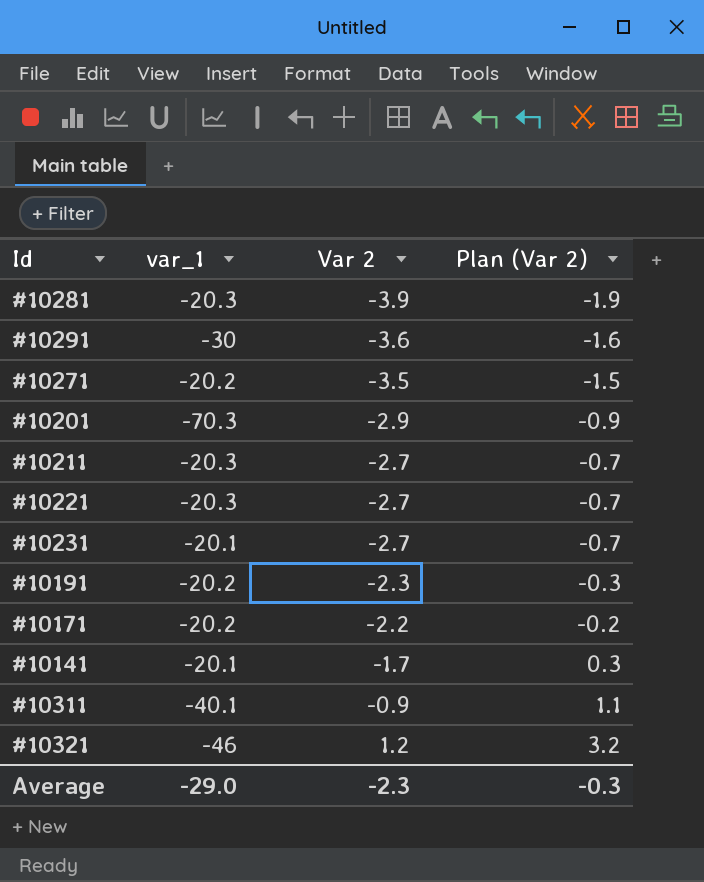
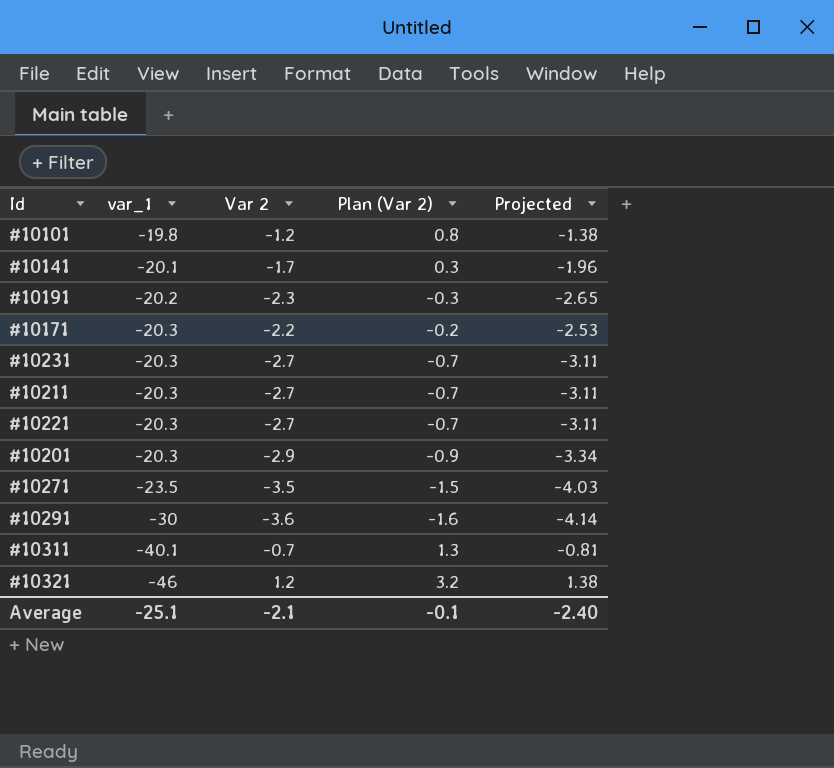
row order: Var 2 ascending -> var_1 descending
column Projected | formula: none -> [Var 2] * 1.15
row #10281: -20.3 | -3.9 | -1.9 -> none
row #10101: none -> -19.8 | -1.2 | 0.8 | -1.38
#10171 | var_1: -20.2 -> -20.3
#10231 | var_1: -20.1 -> -20.3
#10201 | var_1: -70.3 -> -20.3
#10271 | var_1: -20.2 -> -23.5
#10311 | Var 2: -0.9 -> -0.7
#10311 | Plan (Var 2): 1.1 -> 1.3
Average | var_1: -29.0 -> -25.1
Average | Var 2: -2.3 -> -2.1
Average | Plan (Var 2): -0.3 -> -0.1

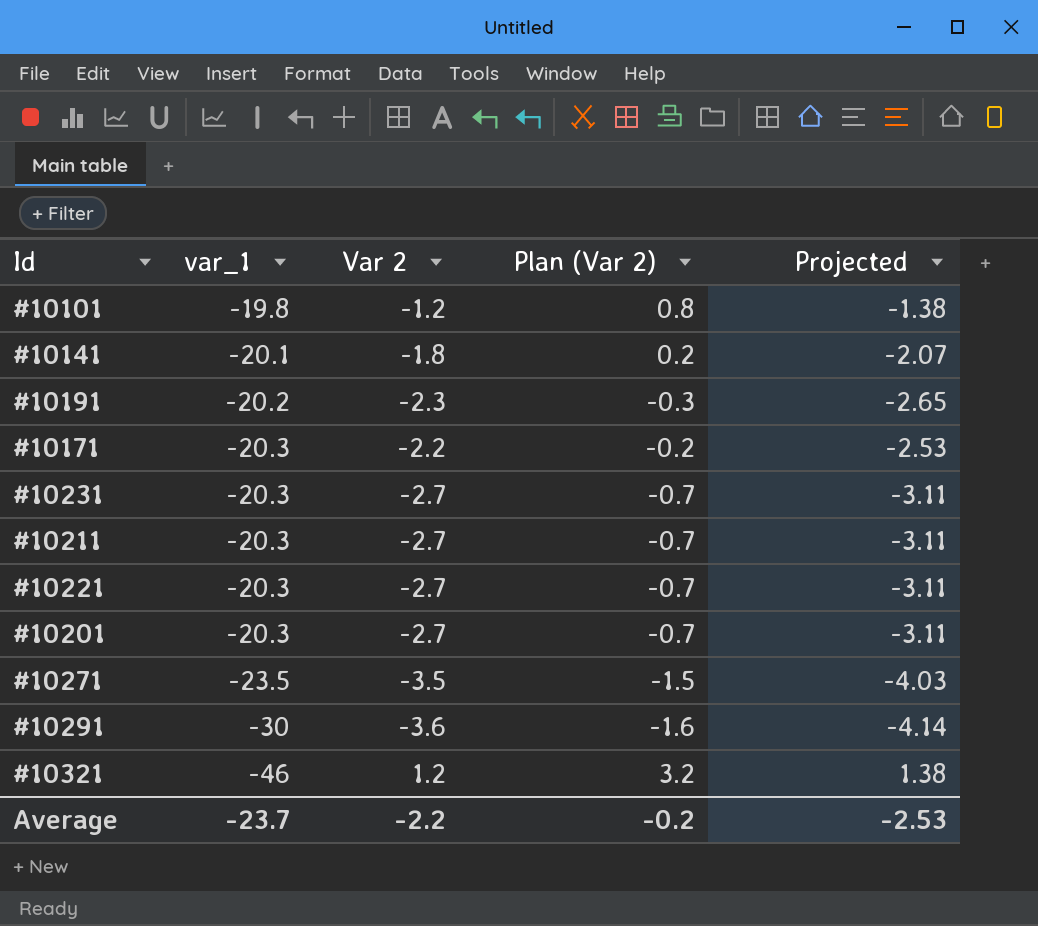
row #10311: -40.1 | -0.7 | 1.3 | -0.81 -> none
#10141 | Var 2: -1.7 -> -1.8
#10141 | Plan (Var 2): 0.3 -> 0.2
#10141 | Projected: -1.96 -> -2.07
#10201 | Var 2: -2.9 -> -2.7
#10201 | Plan (Var 2): -0.9 -> -0.7
#10201 | Projected: -3.34 -> -3.11
Average | var_1: -25.1 -> -23.7
Average | Var 2: -2.1 -> -2.2
Average | Plan (Var 2): -0.1 -> -0.2
Average | Projected: -2.40 -> -2.53

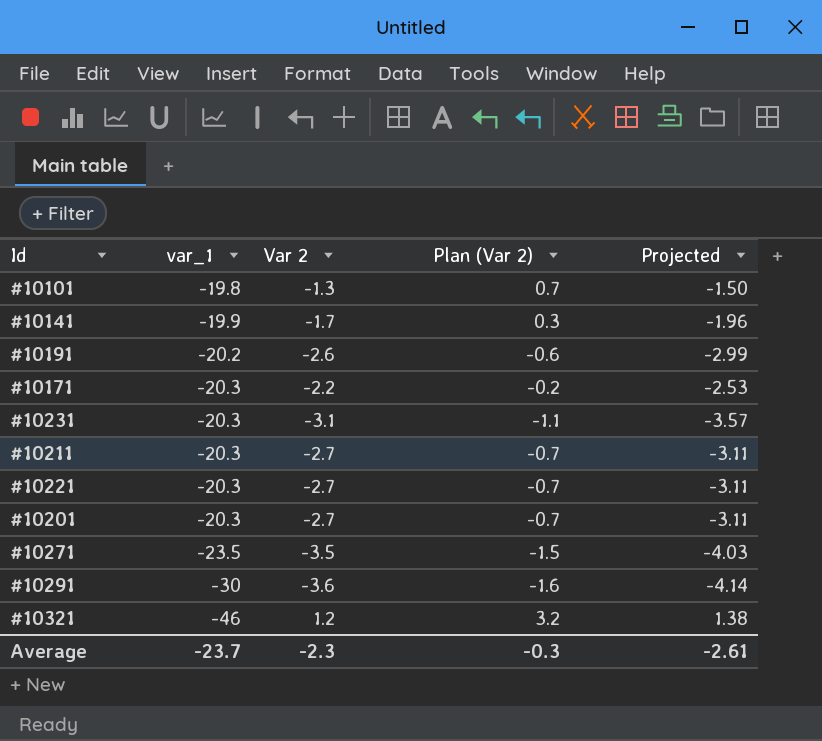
#10101 | Var 2: -1.2 -> -1.3
#10101 | Plan (Var 2): 0.8 -> 0.7
#10101 | Projected: -1.38 -> -1.50
#10141 | var_1: -20.1 -> -19.9
#10141 | Var 2: -1.8 -> -1.7
#10141 | Plan (Var 2): 0.2 -> 0.3
#10141 | Projected: -2.07 -> -1.96
#10191 | Var 2: -2.3 -> -2.6
#10191 | Plan (Var 2): -0.3 -> -0.6
#10191 | Projected: -2.65 -> -2.99
#10231 | Var 2: -2.7 -> -3.1
#10231 | Plan (Var 2): -0.7 -> -1.1
#10231 | Projected: -3.11 -> -3.57
Average | Var 2: -2.2 -> -2.3
Average | Plan (Var 2): -0.2 -> -0.3
Average | Projected: -2.53 -> -2.61

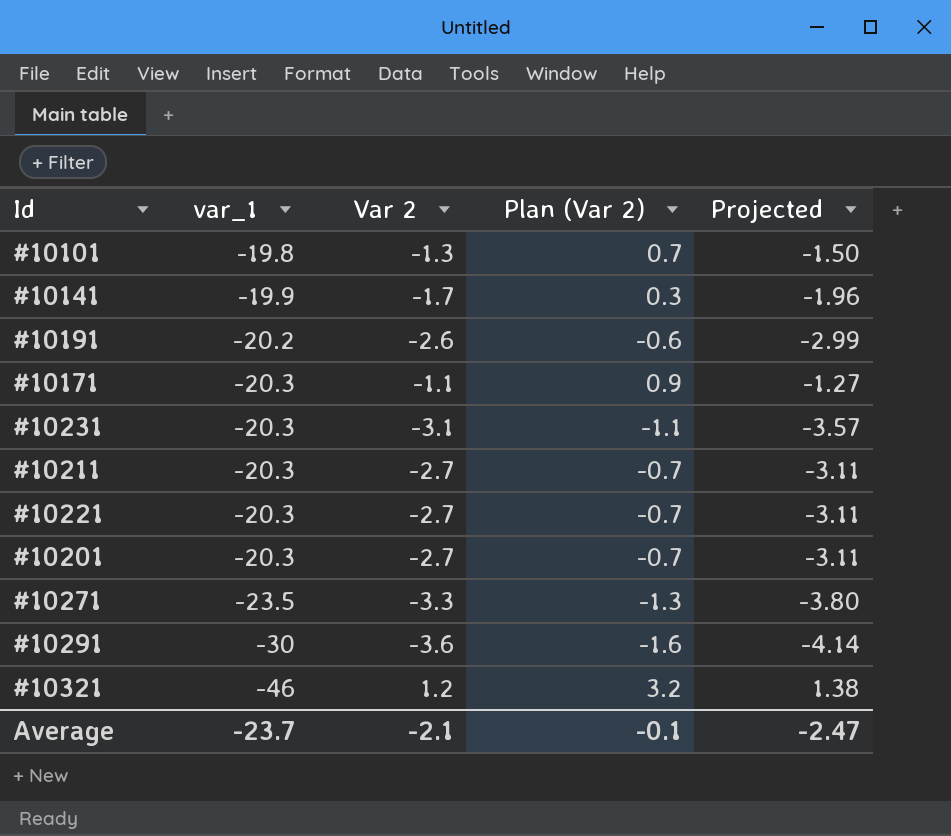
#10171 | Var 2: -2.2 -> -1.1
#10171 | Plan (Var 2): -0.2 -> 0.9
#10171 | Projected: -2.53 -> -1.27
#10271 | Var 2: -3.5 -> -3.3
#10271 | Plan (Var 2): -1.5 -> -1.3
#10271 | Projected: -4.03 -> -3.80
Average | Var 2: -2.3 -> -2.1
Average | Plan (Var 2): -0.3 -> -0.1
Average | Projected: -2.61 -> -2.47

